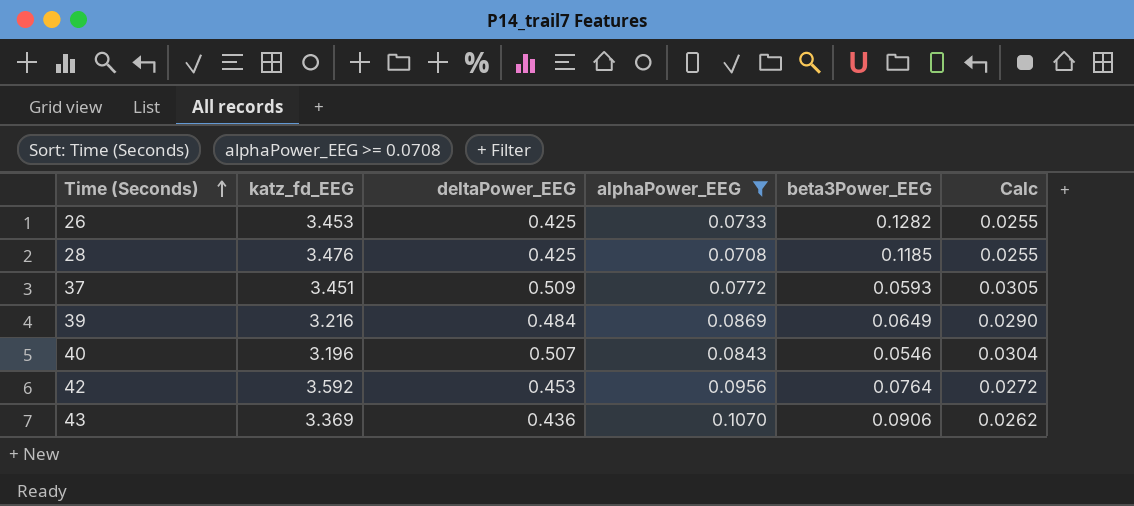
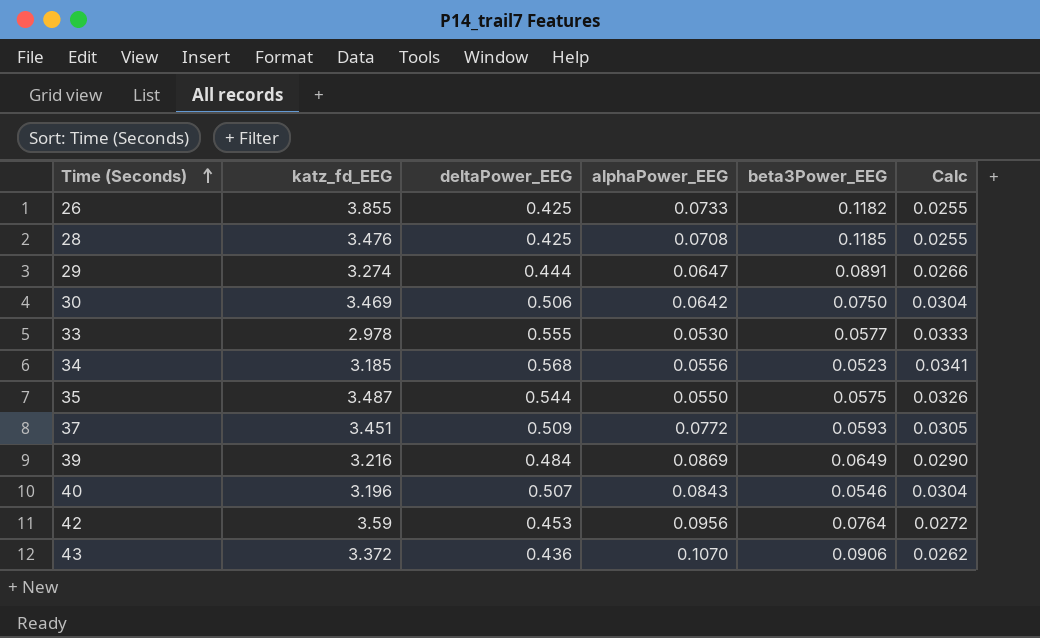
filter: alphaPower_EEG >= 0.0708 -> none
26 | katz_fd_EEG: 3.453 -> 3.855
26 | beta3Power_EEG: 0.1282 -> 0.1182
42 | katz_fd_EEG: 3.592 -> 3.59
43 | katz_fd_EEG: 3.369 -> 3.372

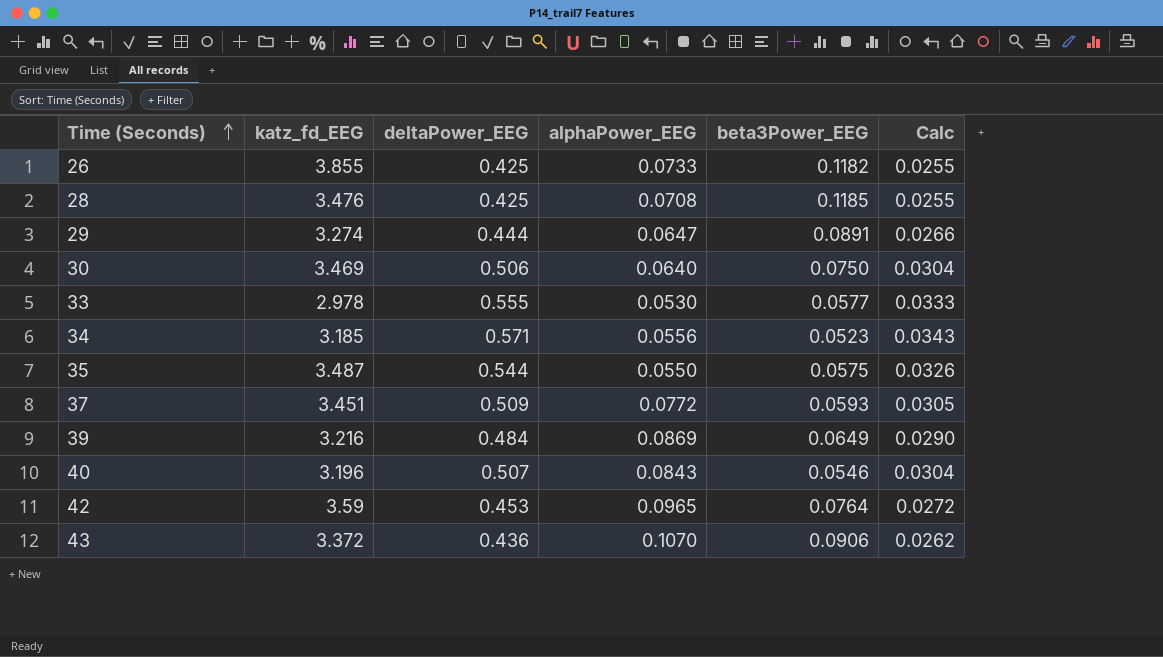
30 | alphaPower_EEG: 0.0642 -> 0.0640
34 | deltaPower_EEG: 0.568 -> 0.571
34 | Calc: 0.0341 -> 0.0343
42 | alphaPower_EEG: 0.0956 -> 0.0965

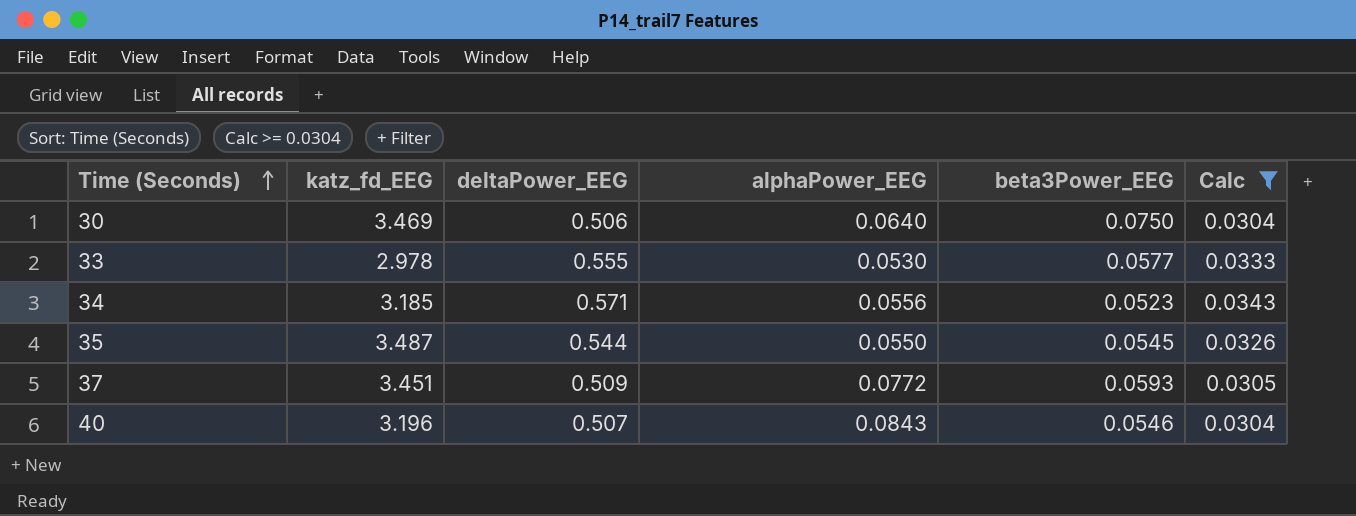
filter: none -> Calc >= 0.0304
35 | beta3Power_EEG: 0.0575 -> 0.0545

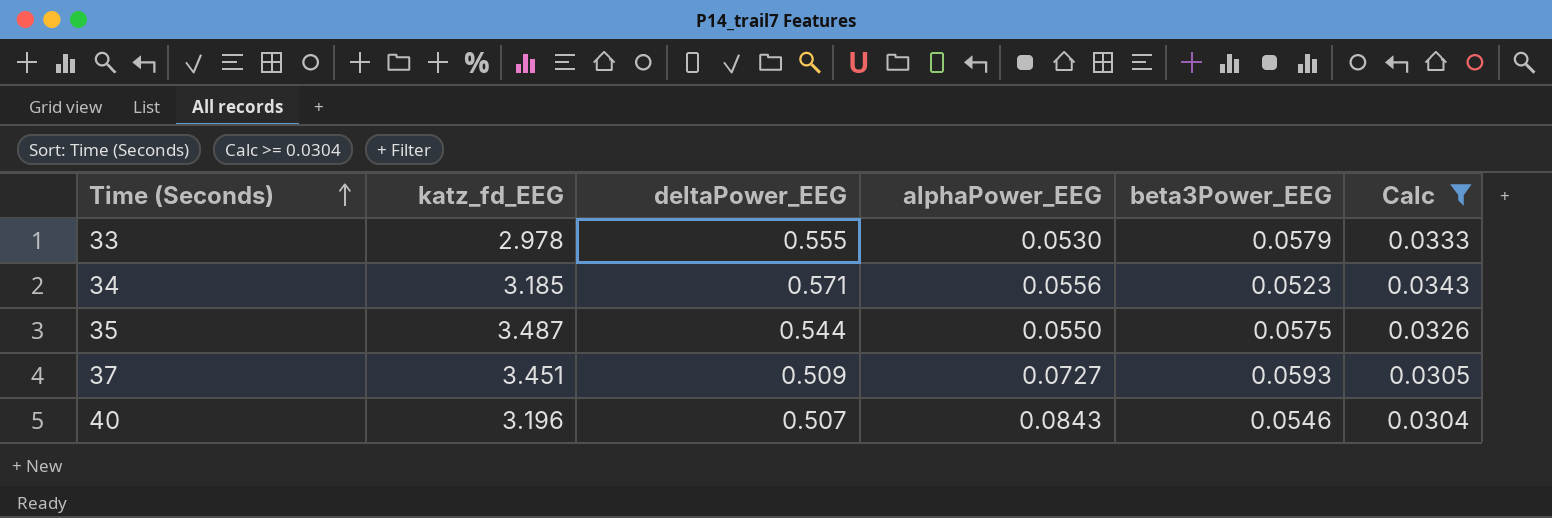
row 30: 3.469 | 0.506 | 0.0640 | 0.0750 | 0.0304 -> none
33 | beta3Power_EEG: 0.0577 -> 0.0579
35 | beta3Power_EEG: 0.0545 -> 0.0575
37 | alphaPower_EEG: 0.0772 -> 0.0727

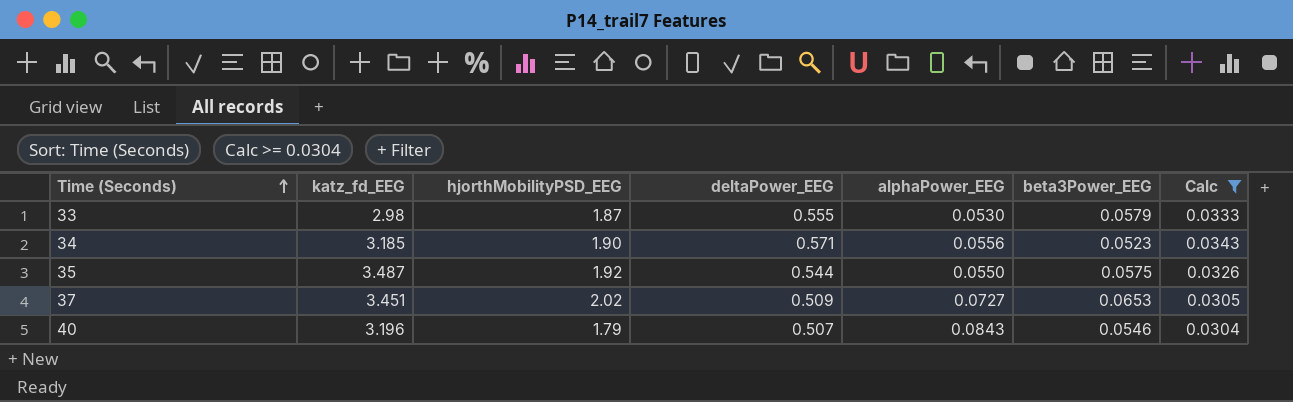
column hjorthMobilityPSD_EEG | position: none -> 3
33 | katz_fd_EEG: 2.978 -> 2.98
37 | beta3Power_EEG: 0.0593 -> 0.0653

